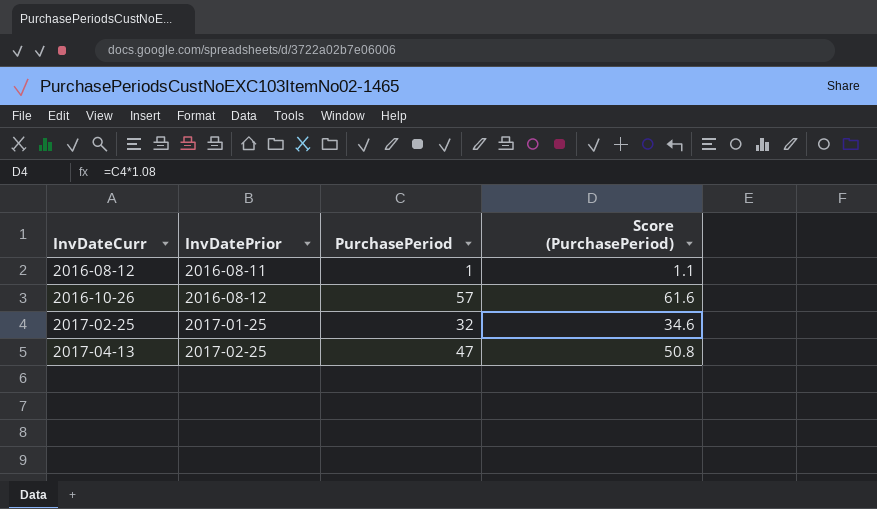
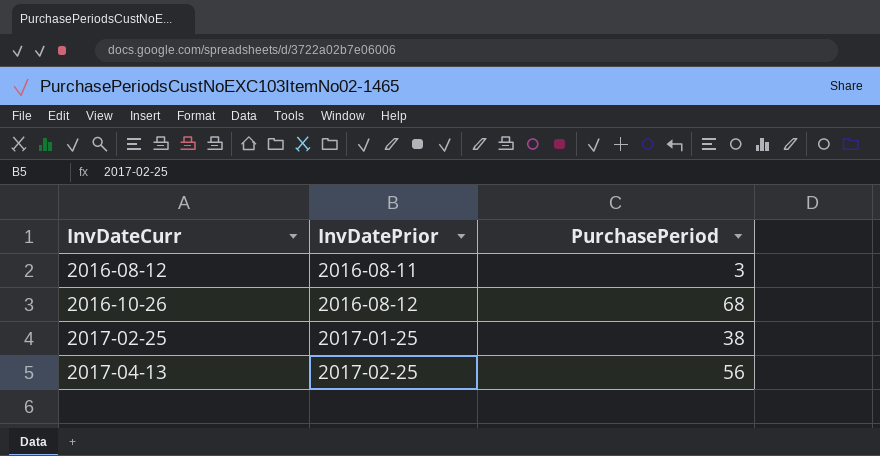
column Score (PurchasePeriod) | formula: [PurchasePeriod] * 1.08 -> none
2016-08-12 | PurchasePeriod: 1 -> 3
2016-10-26 | PurchasePeriod: 57 -> 68
2017-02-25 | PurchasePeriod: 32 -> 38
2017-04-13 | PurchasePeriod: 47 -> 56

